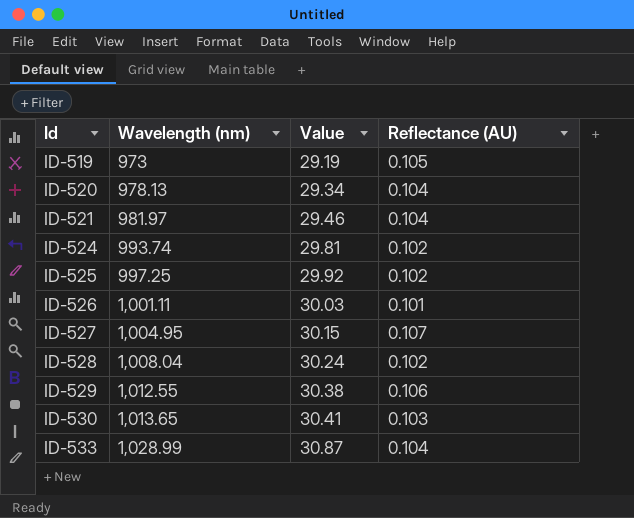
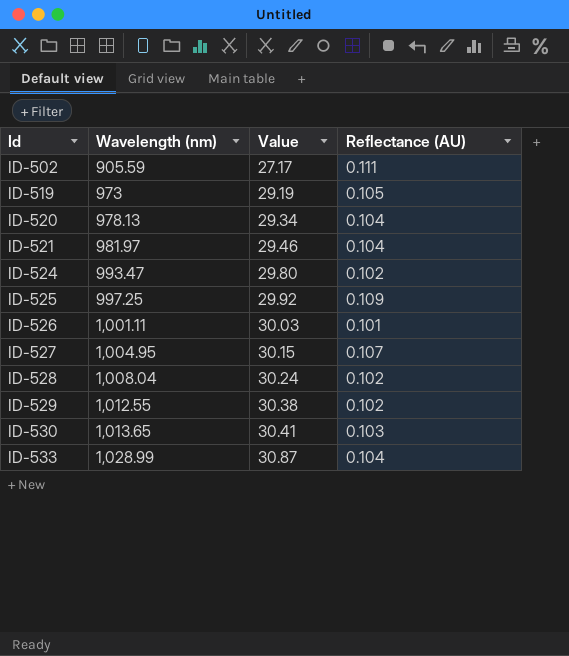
row ID-502: none -> 905.59 | 27.17 | 0.111
ID-524 | Wavelength (nm): 993.74 -> 993.47
ID-524 | Value: 29.81 -> 29.80
ID-525 | Reflectance (AU): 0.102 -> 0.109
ID-529 | Reflectance (AU): 0.106 -> 0.102

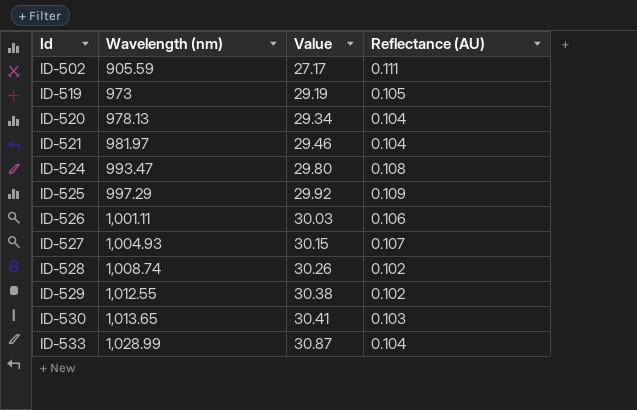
ID-524 | Reflectance (AU): 0.102 -> 0.108
ID-525 | Wavelength (nm): 997.25 -> 997.29
ID-526 | Reflectance (AU): 0.101 -> 0.106
ID-527 | Wavelength (nm): 1,004.95 -> 1,004.93
ID-528 | Wavelength (nm): 1,008.04 -> 1,008.74
ID-528 | Value: 30.24 -> 30.26

